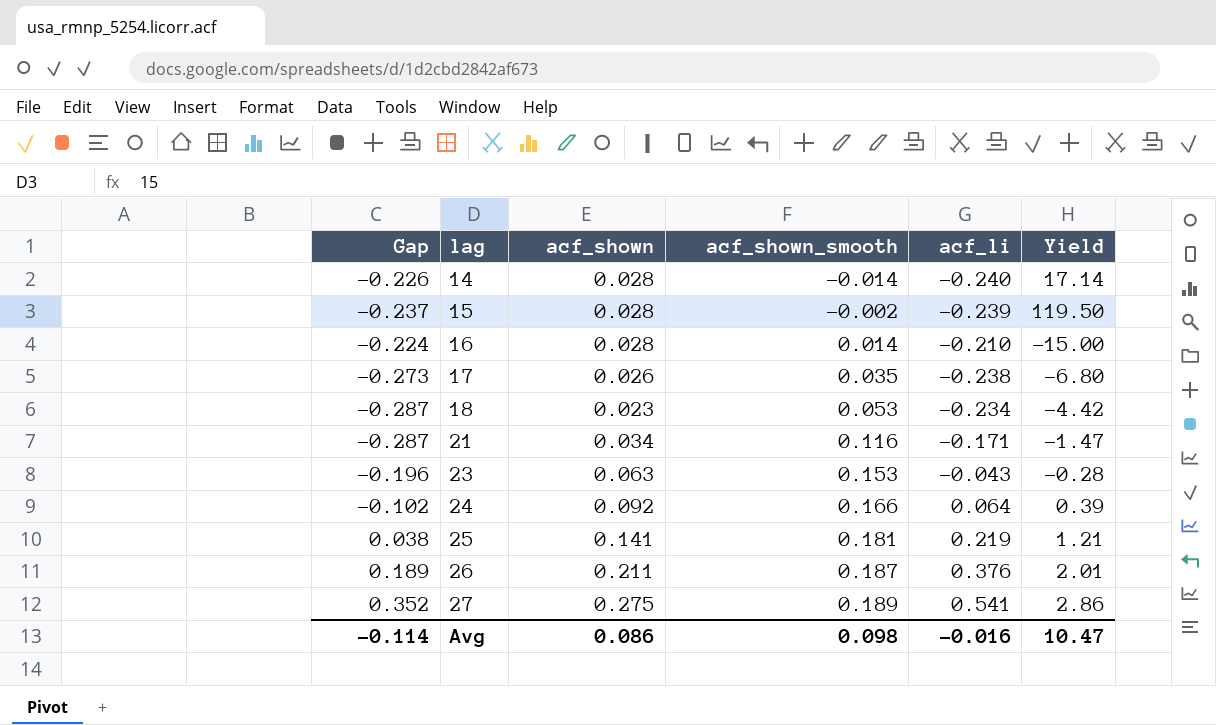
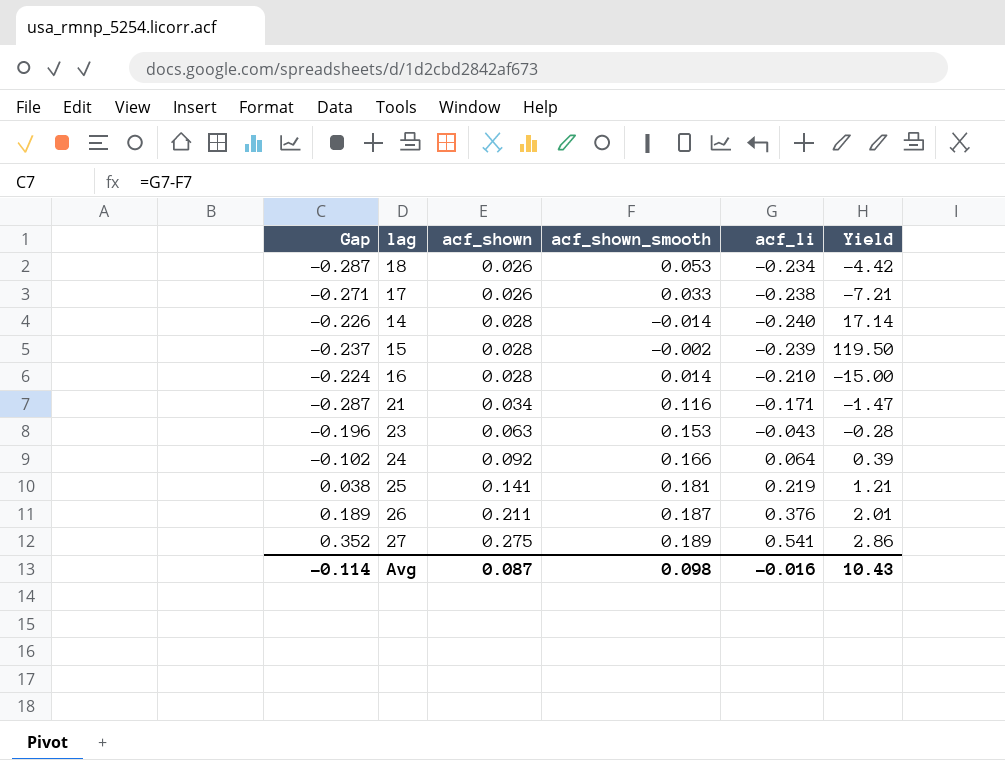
row order: lag ascending -> acf_shown ascending
18 | acf_shown: 0.023 -> 0.026
17 | Gap: -0.273 -> -0.271
17 | acf_shown_smooth: 0.035 -> 0.033
17 | Yield: -6.80 -> -7.21
Avg | acf_shown: 0.086 -> 0.087
Avg | Yield: 10.47 -> 10.43

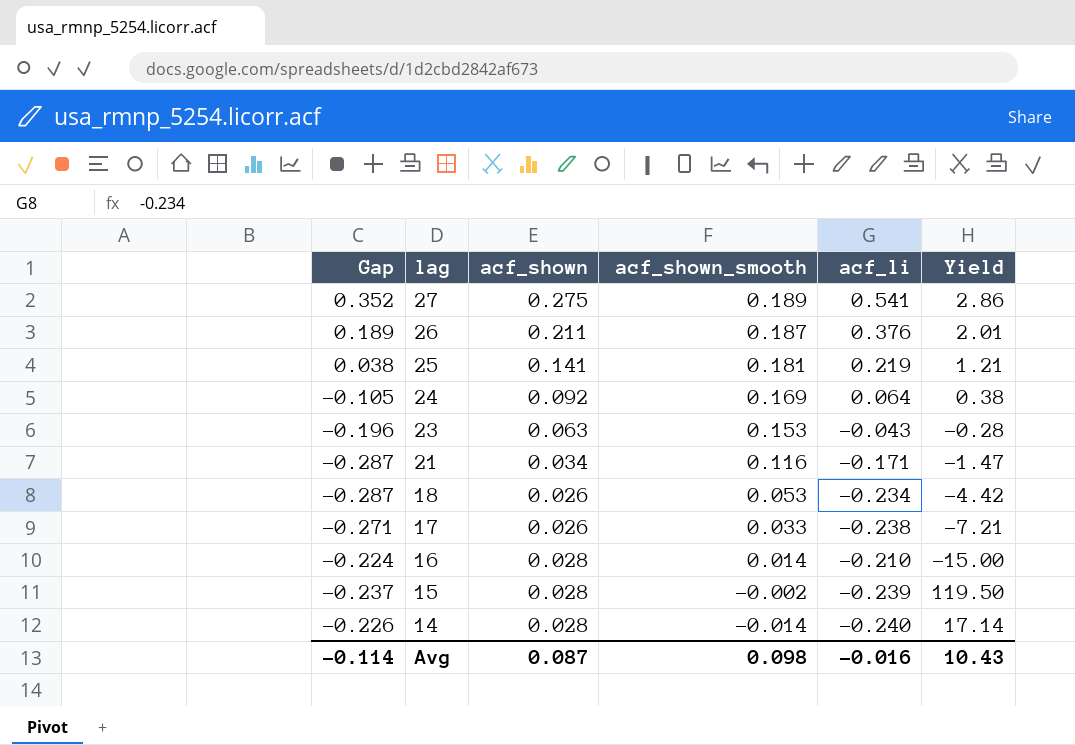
row order: acf_shown ascending -> lag descending
24 | Gap: -0.102 -> -0.105
24 | acf_shown_smooth: 0.166 -> 0.169
24 | Yield: 0.39 -> 0.38

